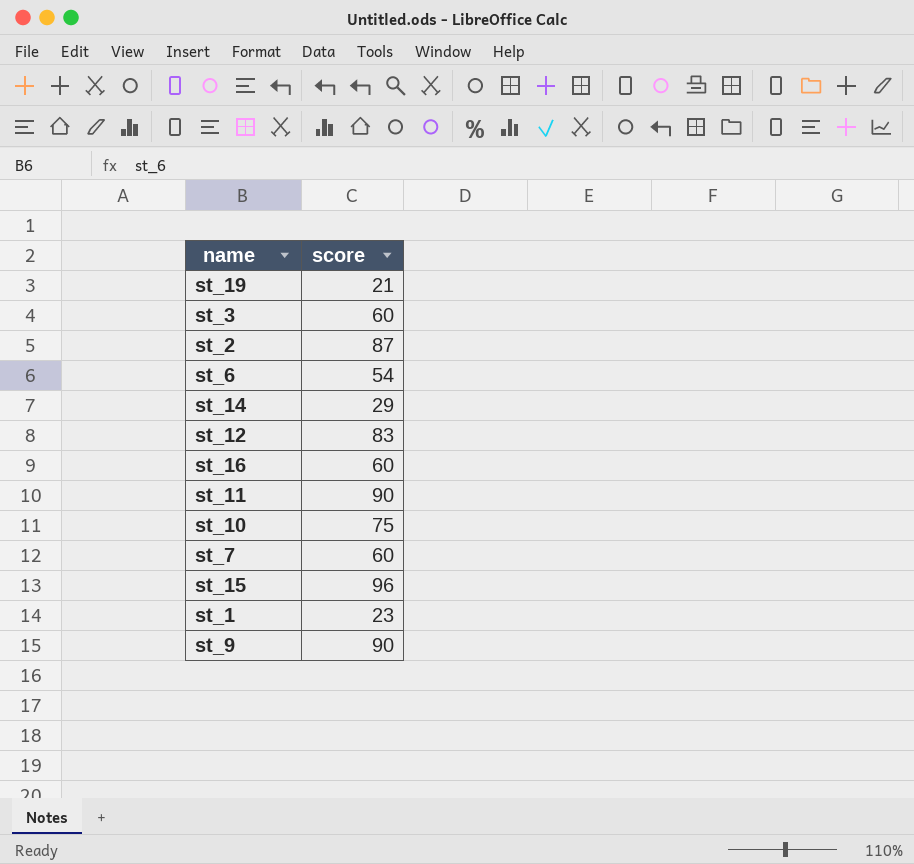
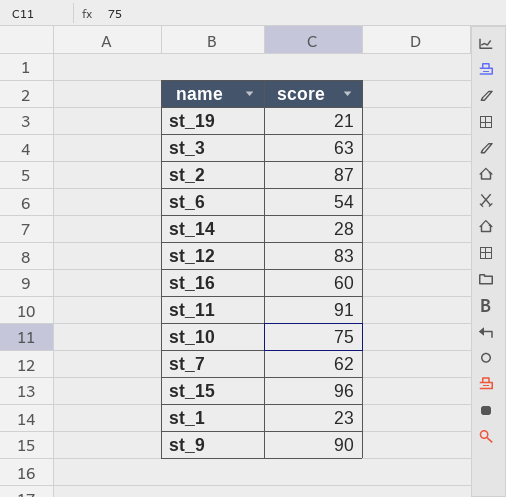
st_3 | score: 60 -> 63
st_14 | score: 29 -> 28
st_11 | score: 90 -> 91
st_7 | score: 60 -> 62

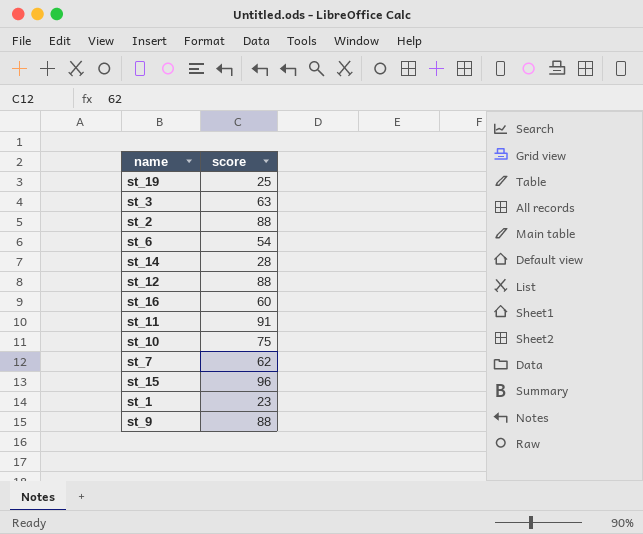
st_19 | score: 21 -> 25
st_2 | score: 87 -> 88
st_12 | score: 83 -> 88
st_9 | score: 90 -> 88

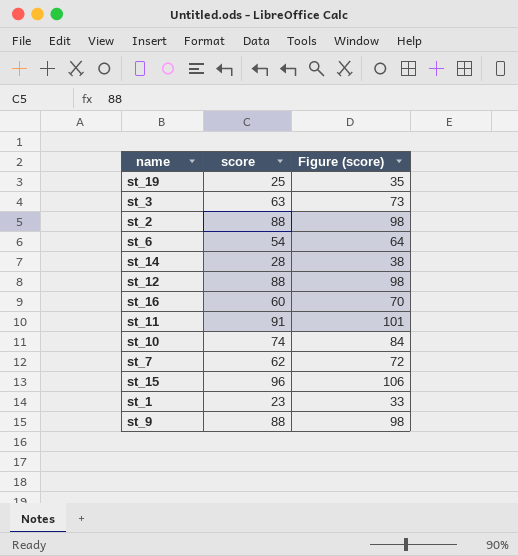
column Figure (score) | formula: none -> [score] + 10
st_10 | score: 75 -> 74

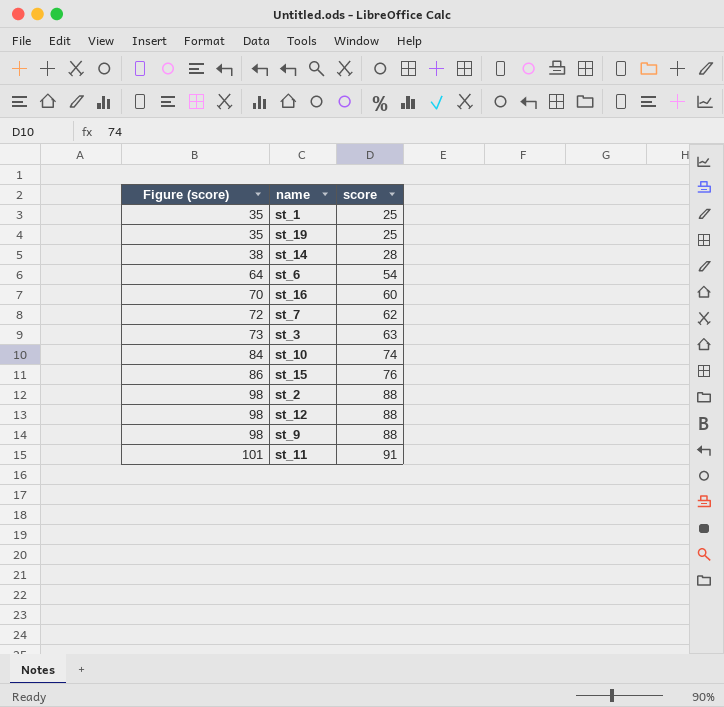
row order: none -> Figure (score) ascending
column Figure (score) | position: 3 -> 1
st_1 | Figure (score): 33 -> 35
st_1 | score: 23 -> 25
st_15 | Figure (score): 106 -> 86
st_15 | score: 96 -> 76

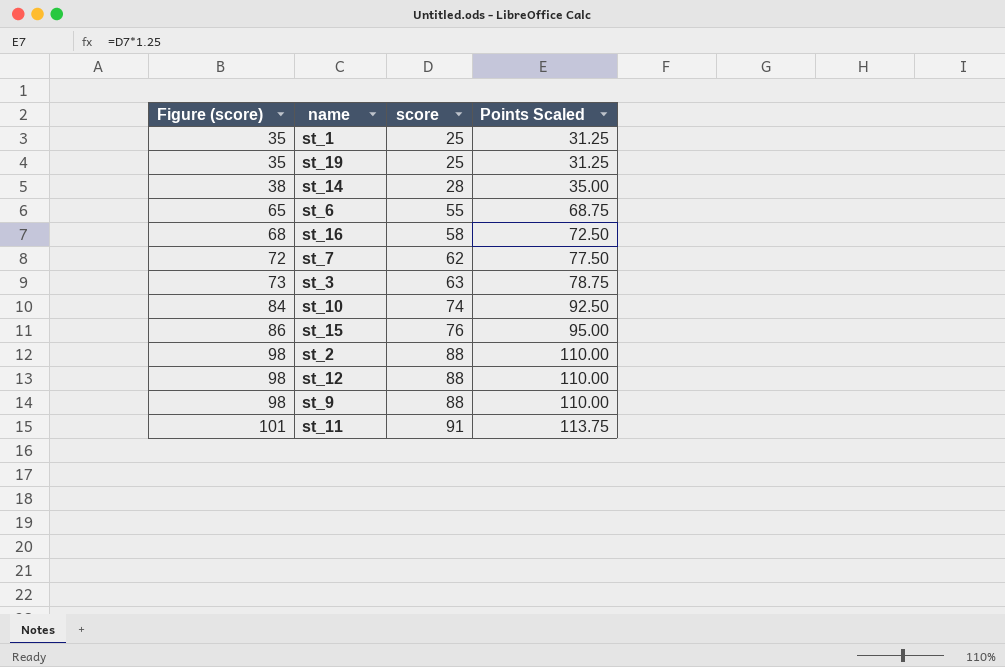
column Points Scaled | formula: none -> [score] * 1.25
st_6 | Figure (score): 64 -> 65
st_6 | score: 54 -> 55
st_16 | Figure (score): 70 -> 68
st_16 | score: 60 -> 58

